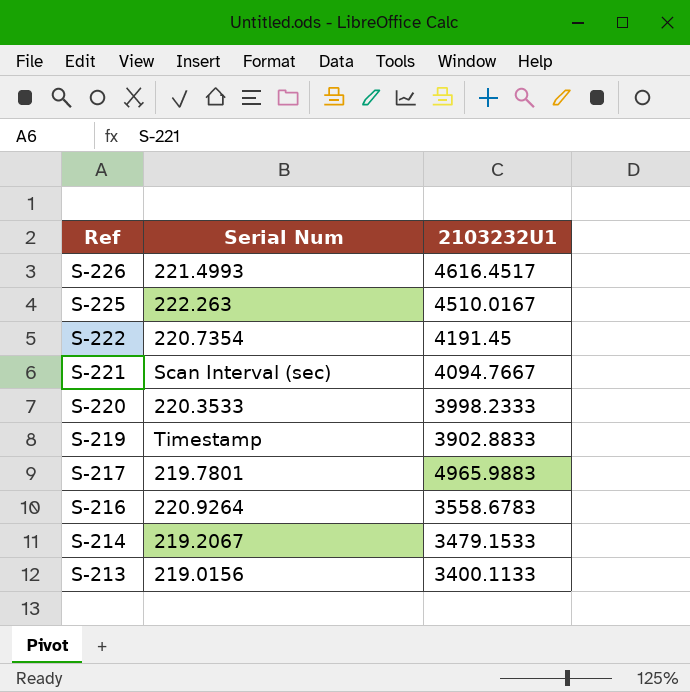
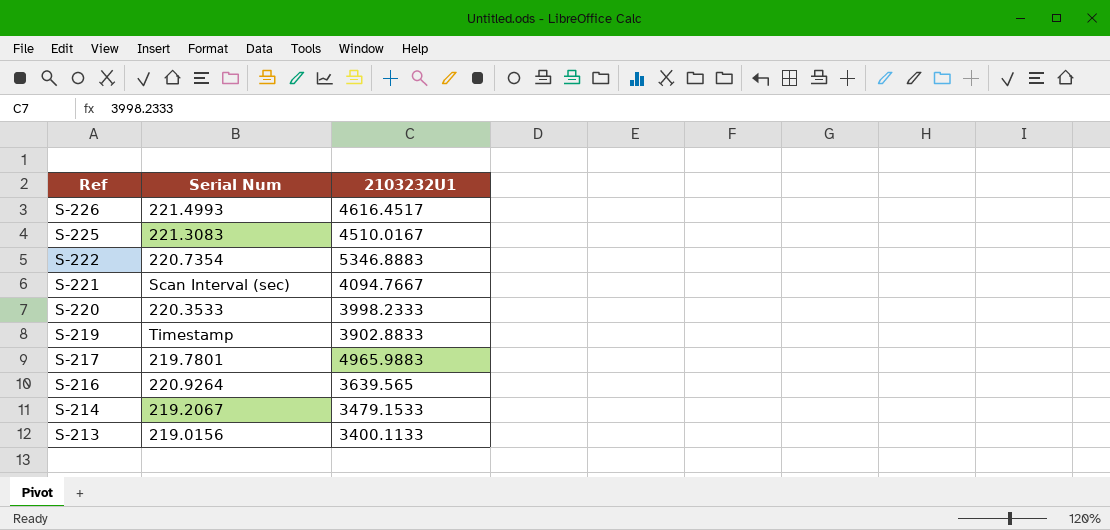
S-225 | Serial Num: 222.263 -> 221.3083
S-222 | 2103232U1: 4191.45 -> 5346.8883
S-216 | 2103232U1: 3558.6783 -> 3639.565

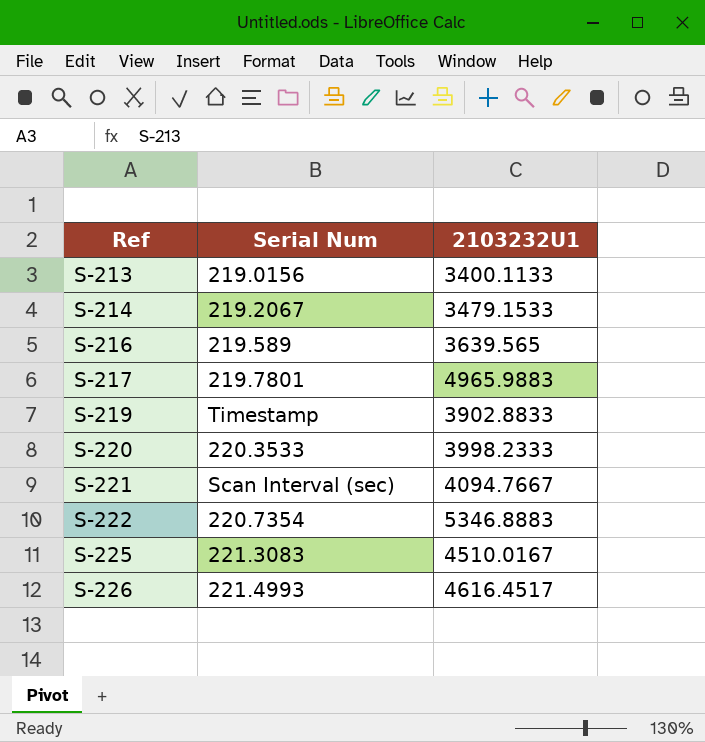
row order: Ref descending -> Ref ascending
S-216 | Serial Num: 220.9264 -> 219.589

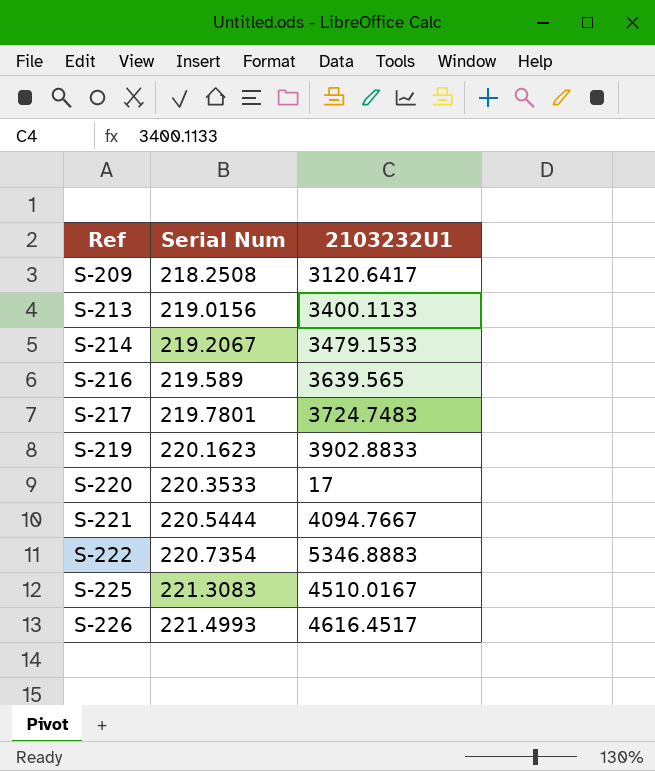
row S-209: none -> 218.2508 | 3120.6417
S-217 | 2103232U1: 4965.9883 -> 3724.7483
S-219 | Serial Num: Timestamp -> 220.1623
S-220 | 2103232U1: 3998.2333 -> 17
S-221 | Serial Num: Scan Interval (sec) -> 220.5444

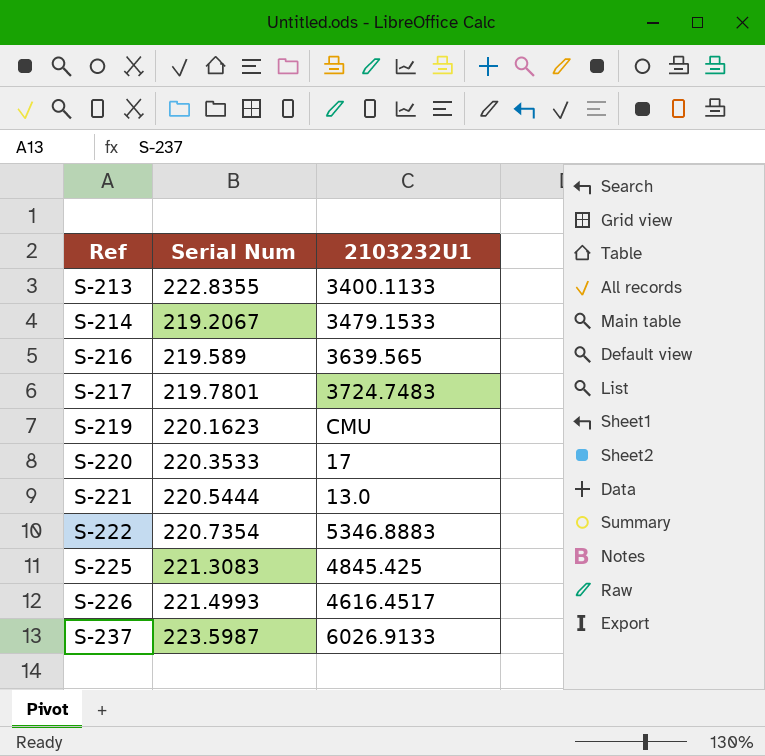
row S-209: 218.2508 | 3120.6417 -> none
S-213 | Serial Num: 219.0156 -> 222.8355
S-219 | 2103232U1: 3902.8833 -> CMU
S-221 | 2103232U1: 4094.7667 -> 13.0
S-225 | 2103232U1: 4510.0167 -> 4845.425
row S-237: none -> 223.5987 | 6026.9133

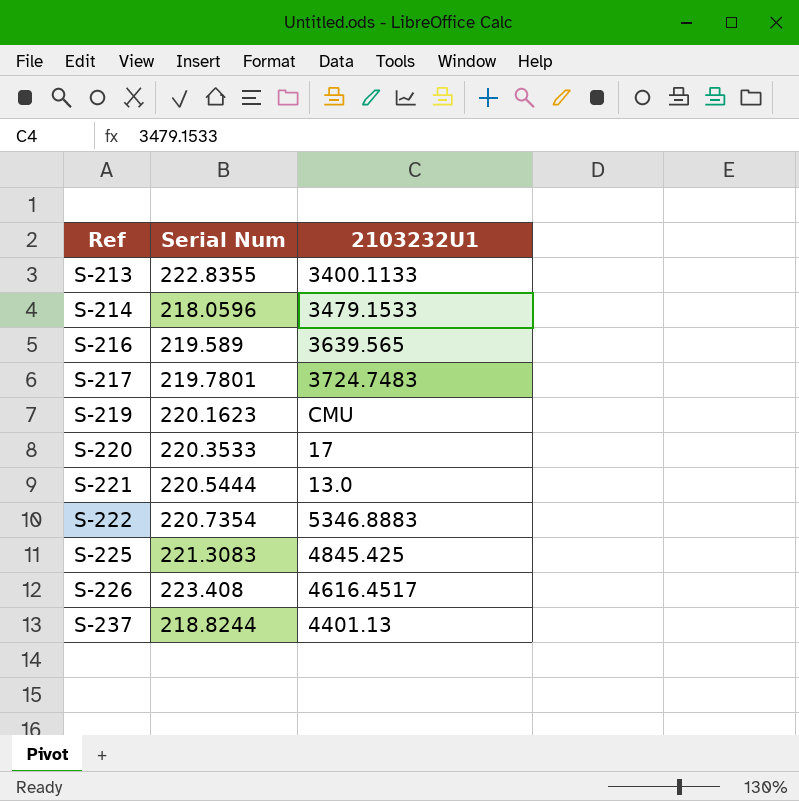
S-214 | Serial Num: 219.2067 -> 218.0596
S-226 | Serial Num: 221.4993 -> 223.408
S-237 | Serial Num: 223.5987 -> 218.8244
S-237 | 2103232U1: 6026.9133 -> 4401.13

